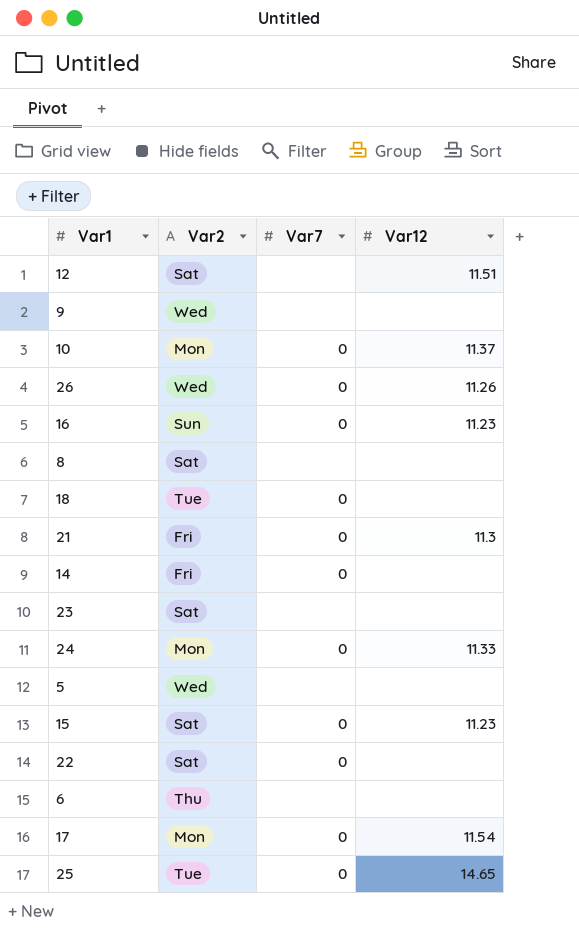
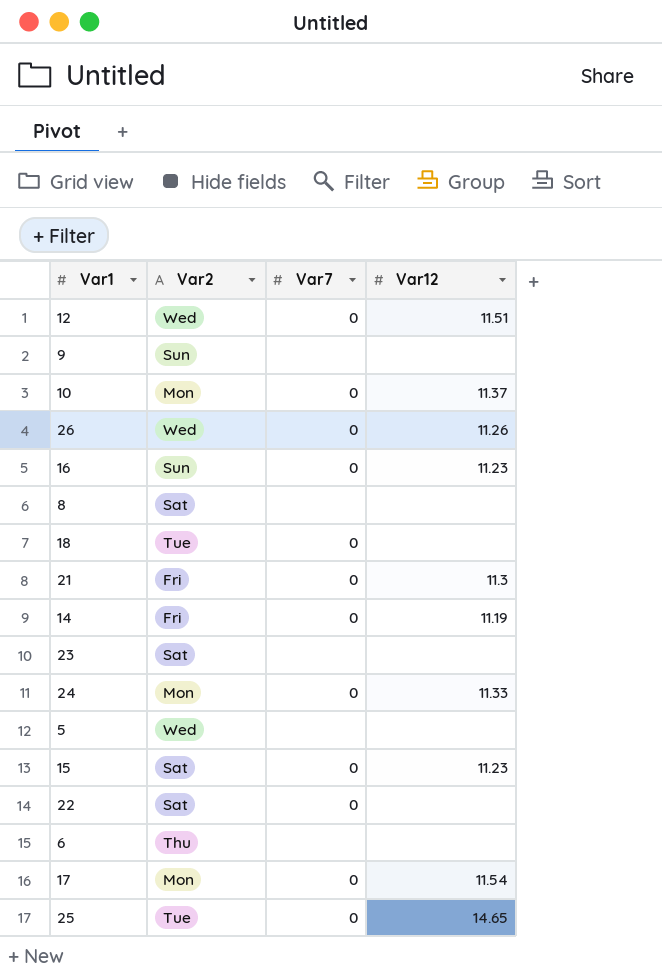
12 | Var2: Sat -> Wed
12 | Var7: none -> 0
9 | Var2: Wed -> Sun
14 | Var12: none -> 11.19

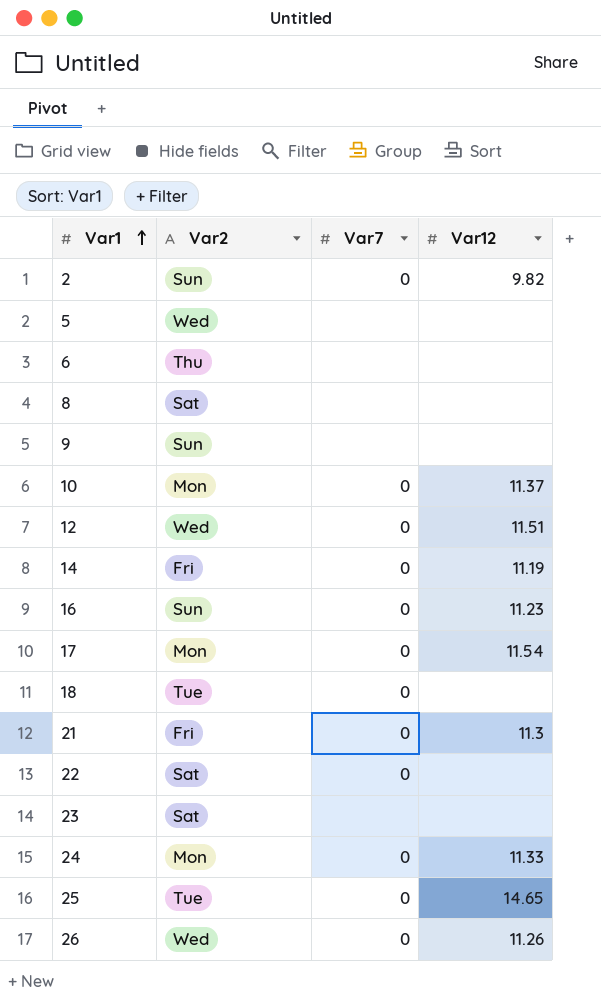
row order: none -> Var1 ascending
row 15: Sat | 0 | 11.23 -> none
row 2: none -> Sun | 0 | 9.82

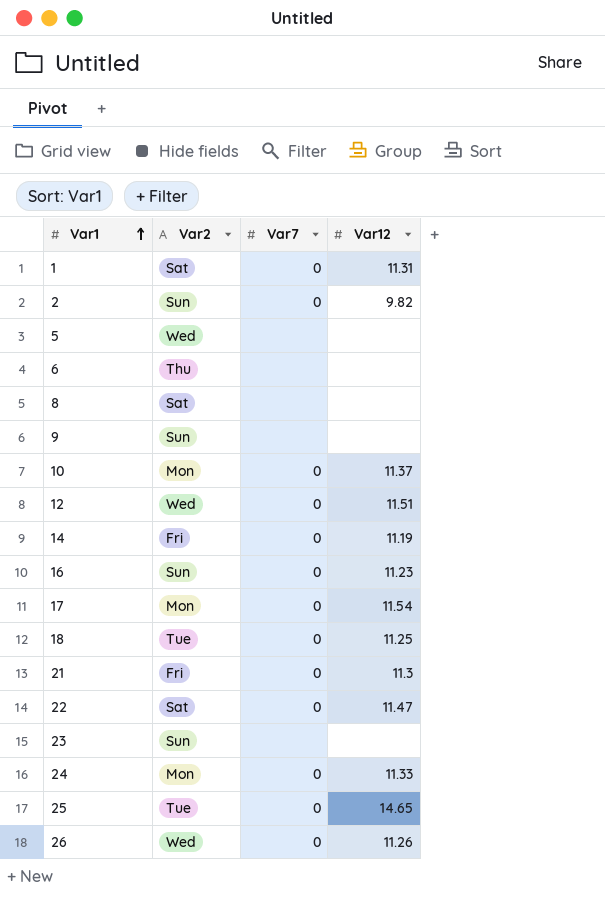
row 1: none -> Sat | 0 | 11.31
18 | Var12: none -> 11.25
22 | Var12: none -> 11.47
23 | Var2: Sat -> Sun

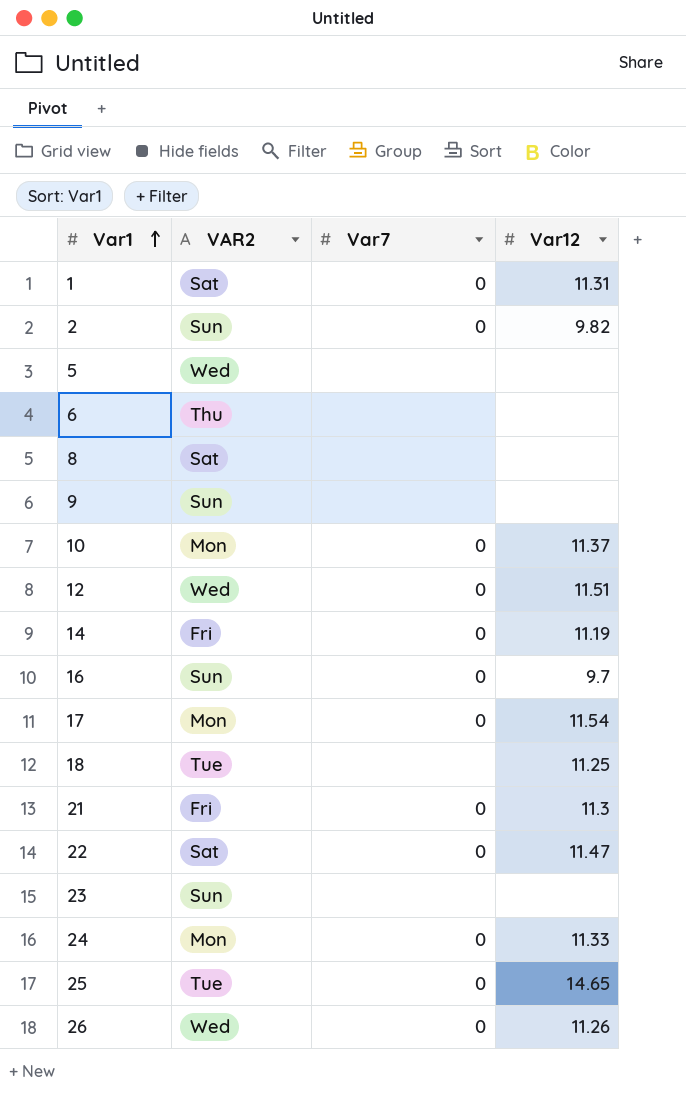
column name: Var2 -> VAR2
16 | Var12: 11.23 -> 9.7
18 | Var7: 0 -> none

